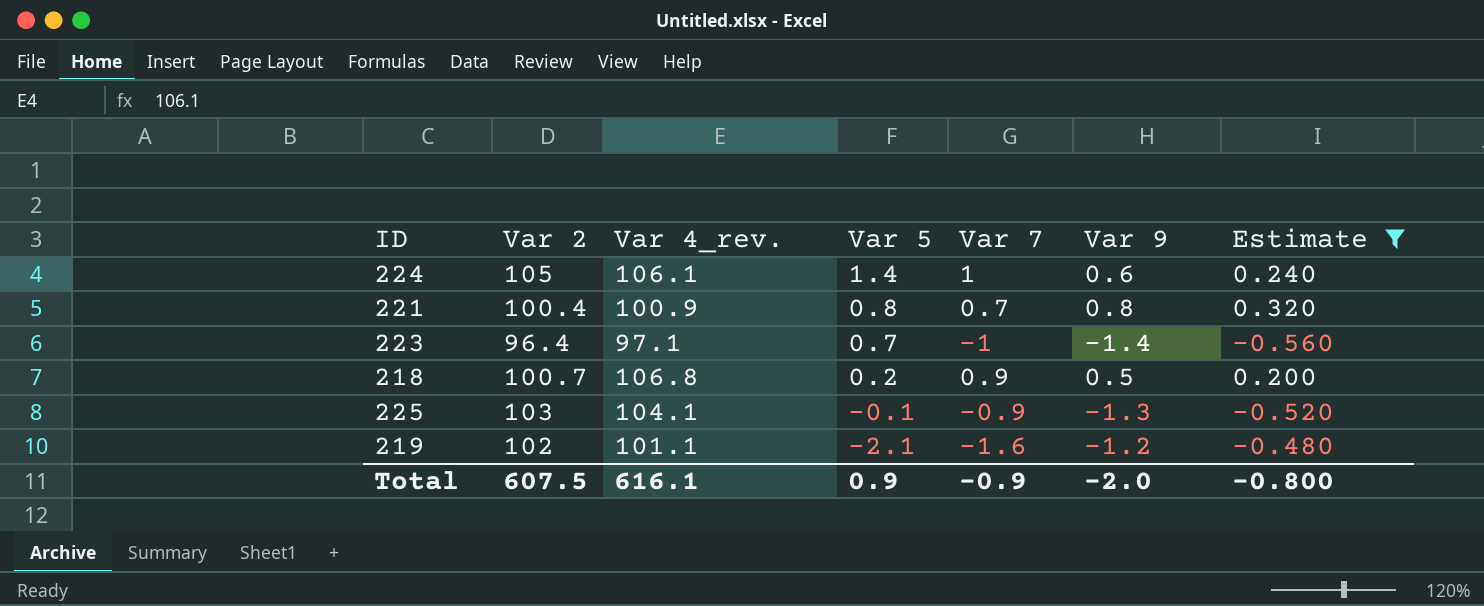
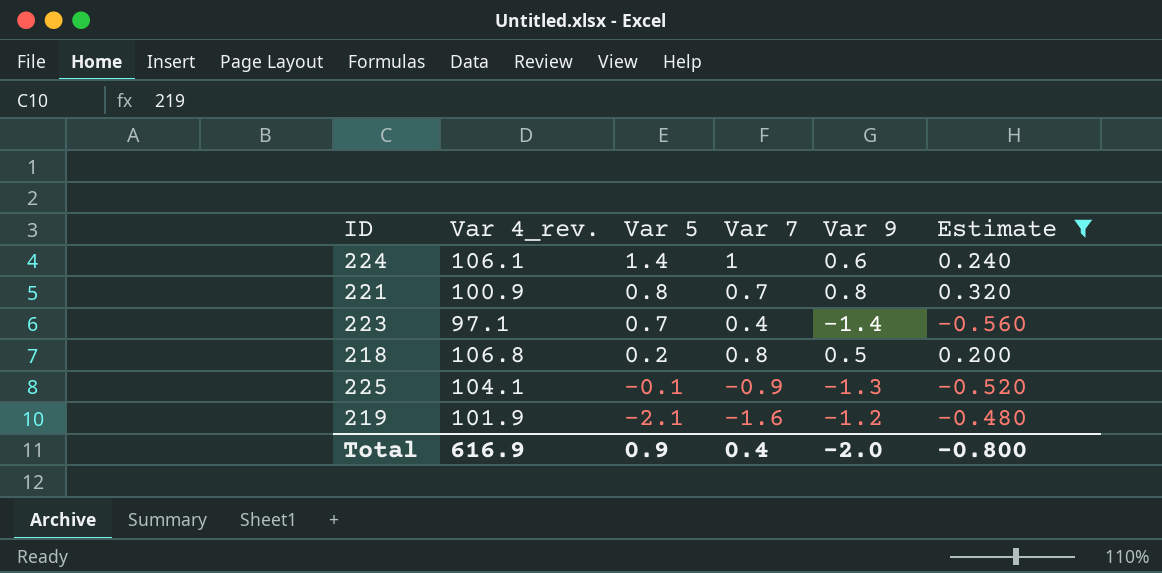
column Var 2 | position: 2 -> none
223 | Var 7: -1 -> 0.4
218 | Var 7: 0.9 -> 0.8
219 | Var 4_rev.: 101.1 -> 101.9
Total | Var 4_rev.: 616.1 -> 616.9
Total | Var 7: -0.9 -> 0.4

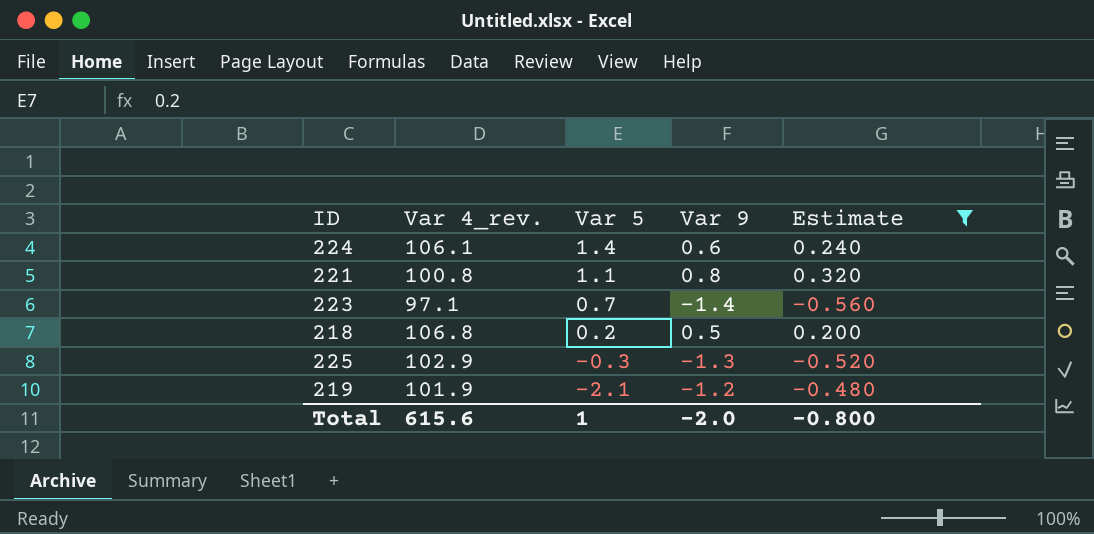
column Var 7 | position: 4 -> none
221 | Var 4_rev.: 100.9 -> 100.8
221 | Var 5: 0.8 -> 1.1
225 | Var 4_rev.: 104.1 -> 102.9
225 | Var 5: -0.1 -> -0.3
Total | Var 4_rev.: 616.9 -> 615.6
Total | Var 5: 0.9 -> 1

